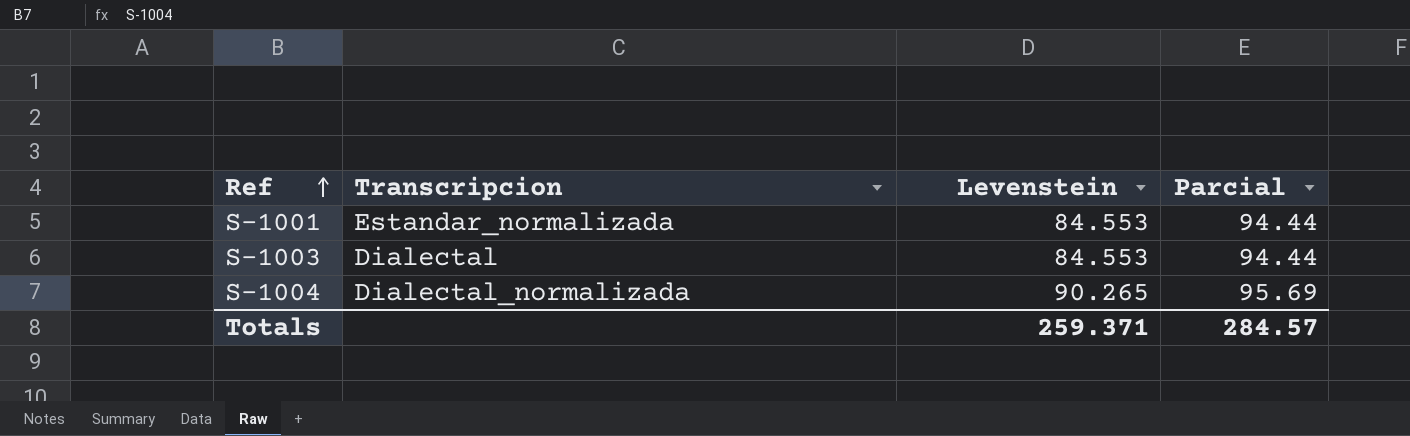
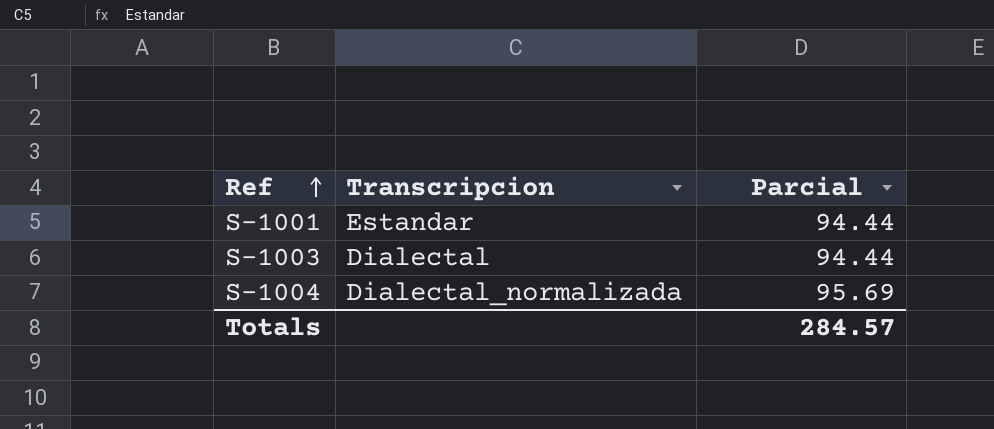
column Levenstein | position: 3 -> none
S-1001 | Transcripcion: Estandar_normalizada -> Estandar

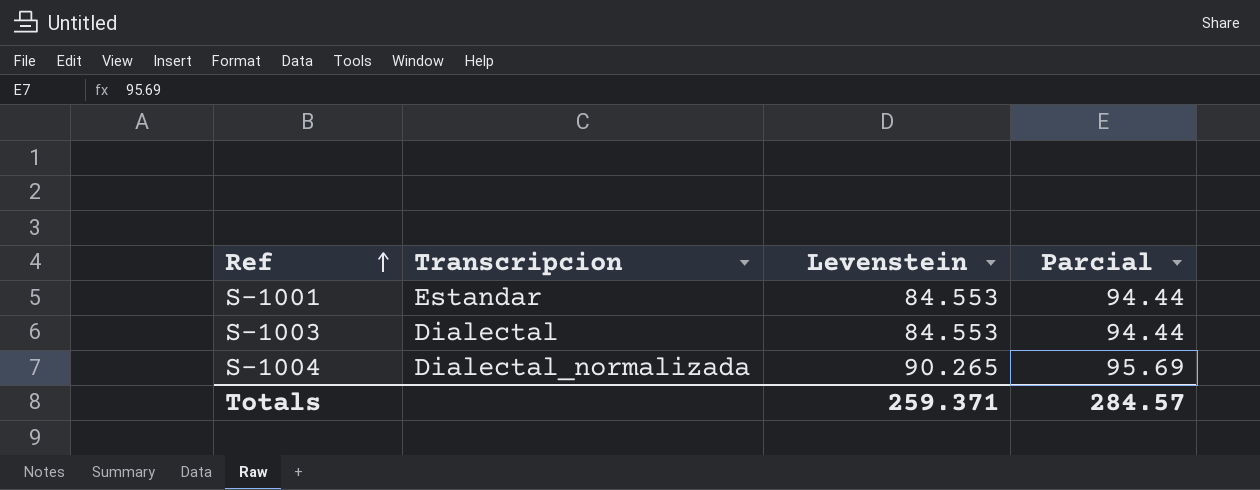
column Levenstein | position: none -> 3

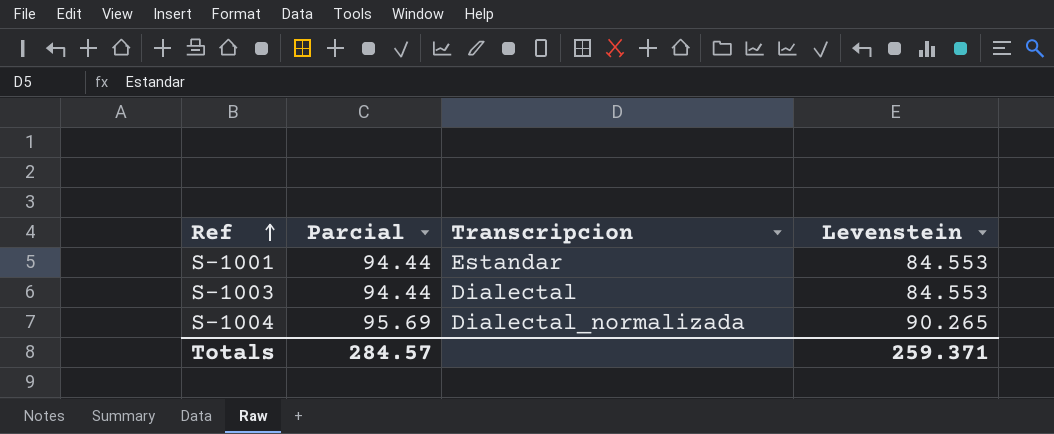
column Parcial | position: 4 -> 2

